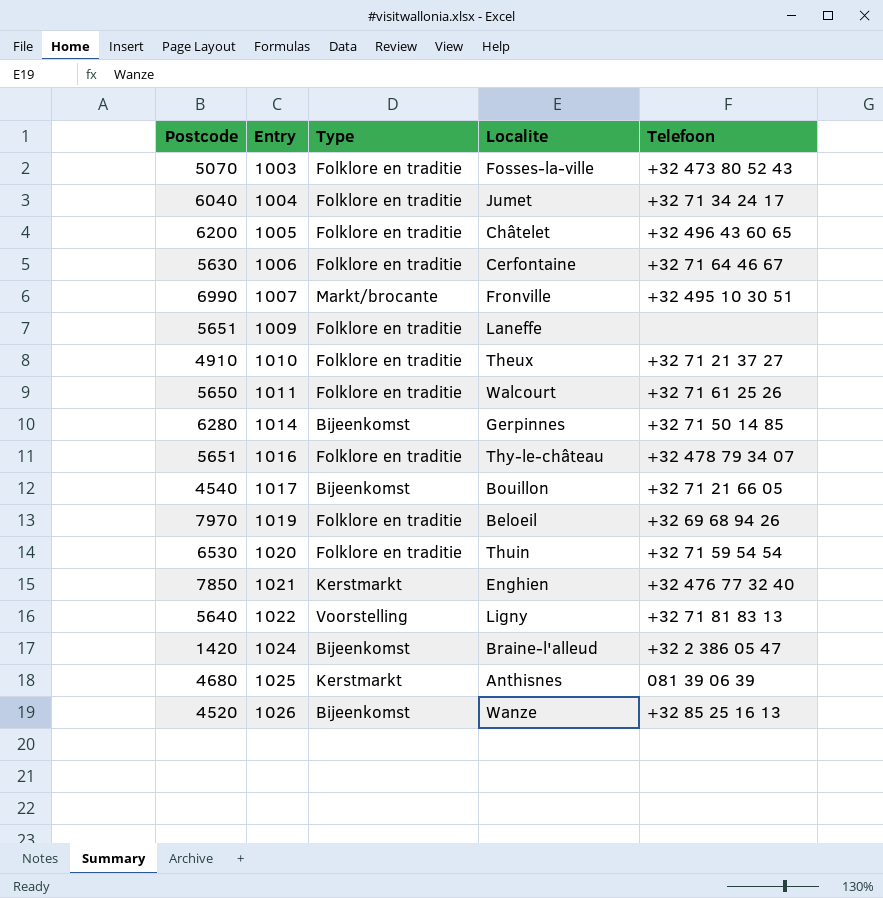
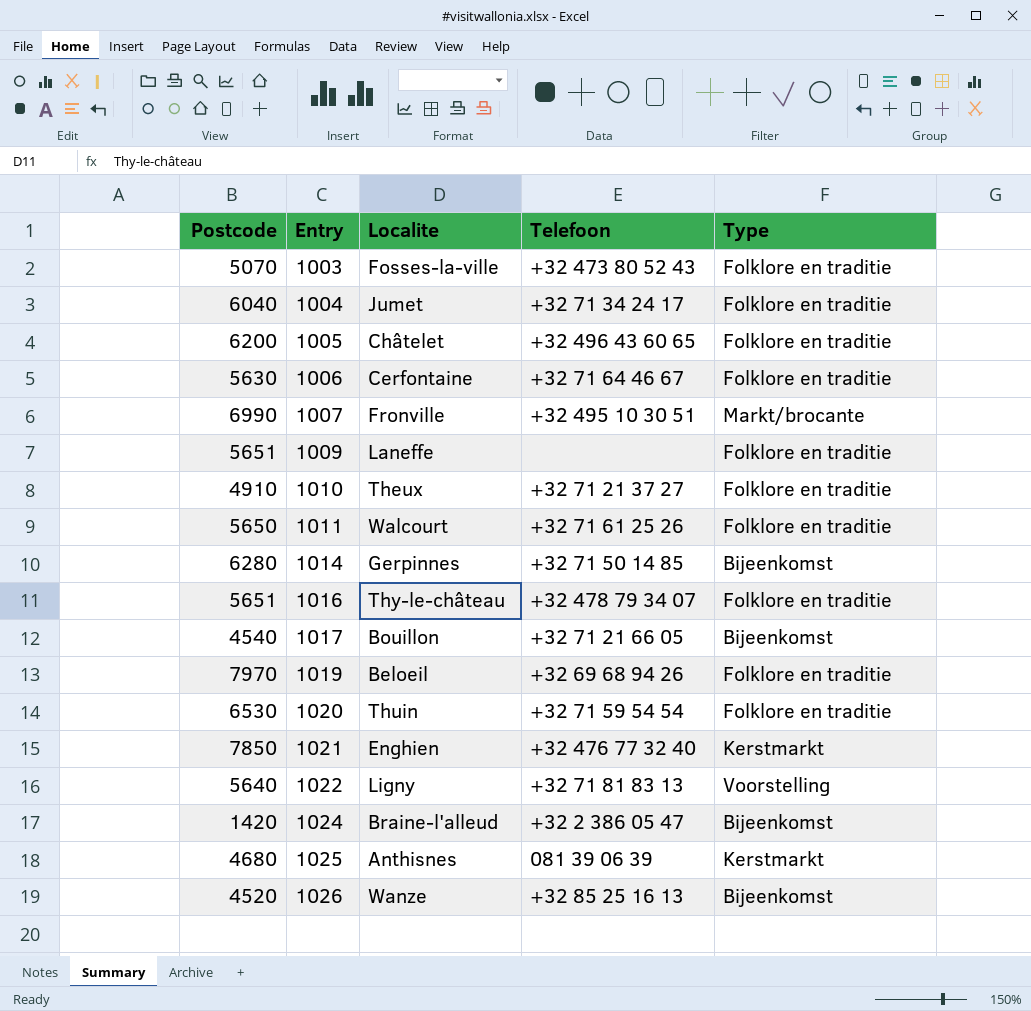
column Type | position: 3 -> 5

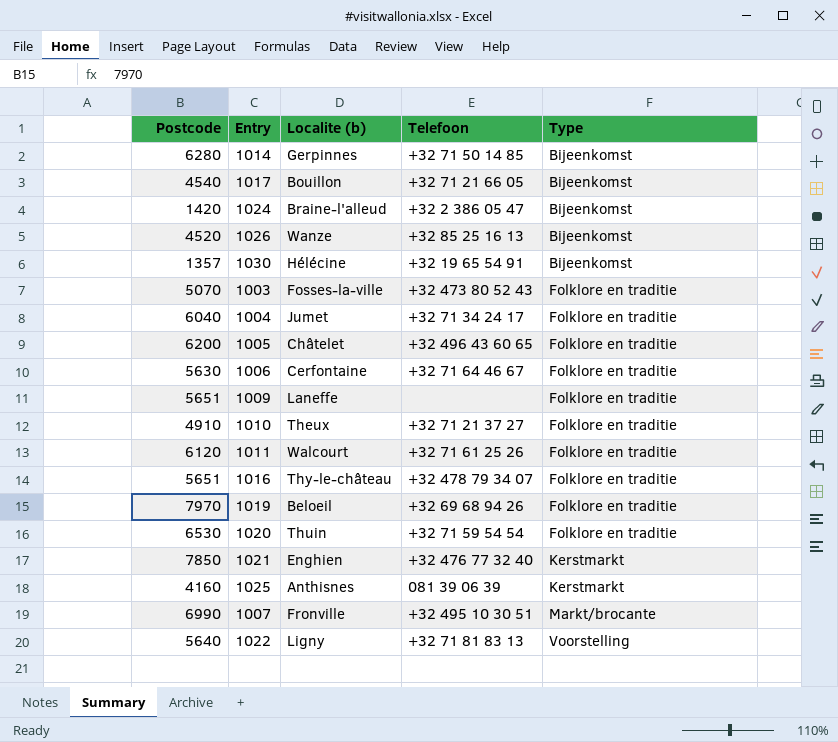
row order: Entry ascending -> Type ascending
column name: Localite -> Localite (b)
row 1030: none -> 1357 | Hélécine | +32 19 65 54 91 | Bijeenkomst
1011 | Postcode: 5650 -> 6120
1025 | Postcode: 4680 -> 4160

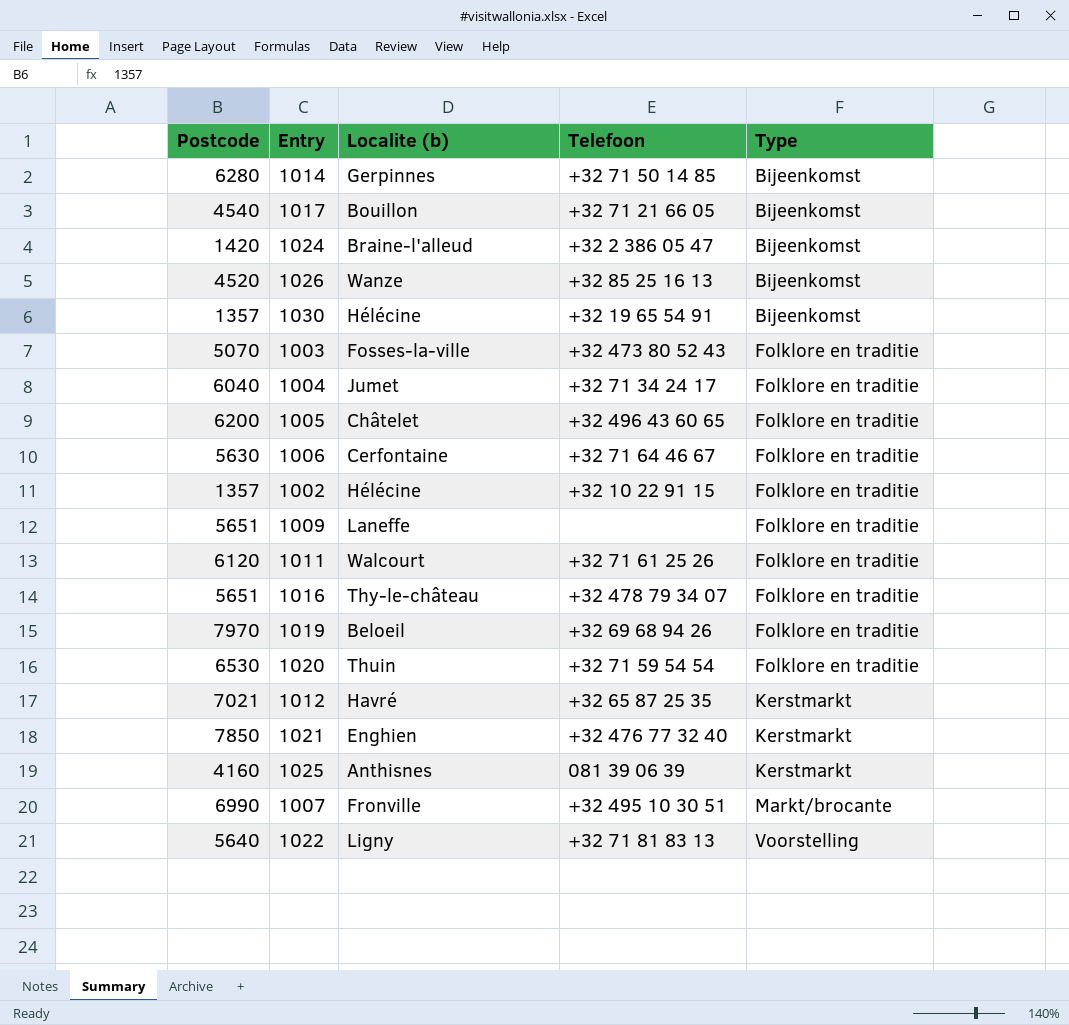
row 1010: 4910 | Theux | +32 71 21 37 27 | Folklore en traditie -> none
row 1002: none -> 1357 | Hélécine | +32 10 22 91 15 | Folklore en traditie
row 1012: none -> 7021 | Havré | +32 65 87 25 35 | Kerstmarkt

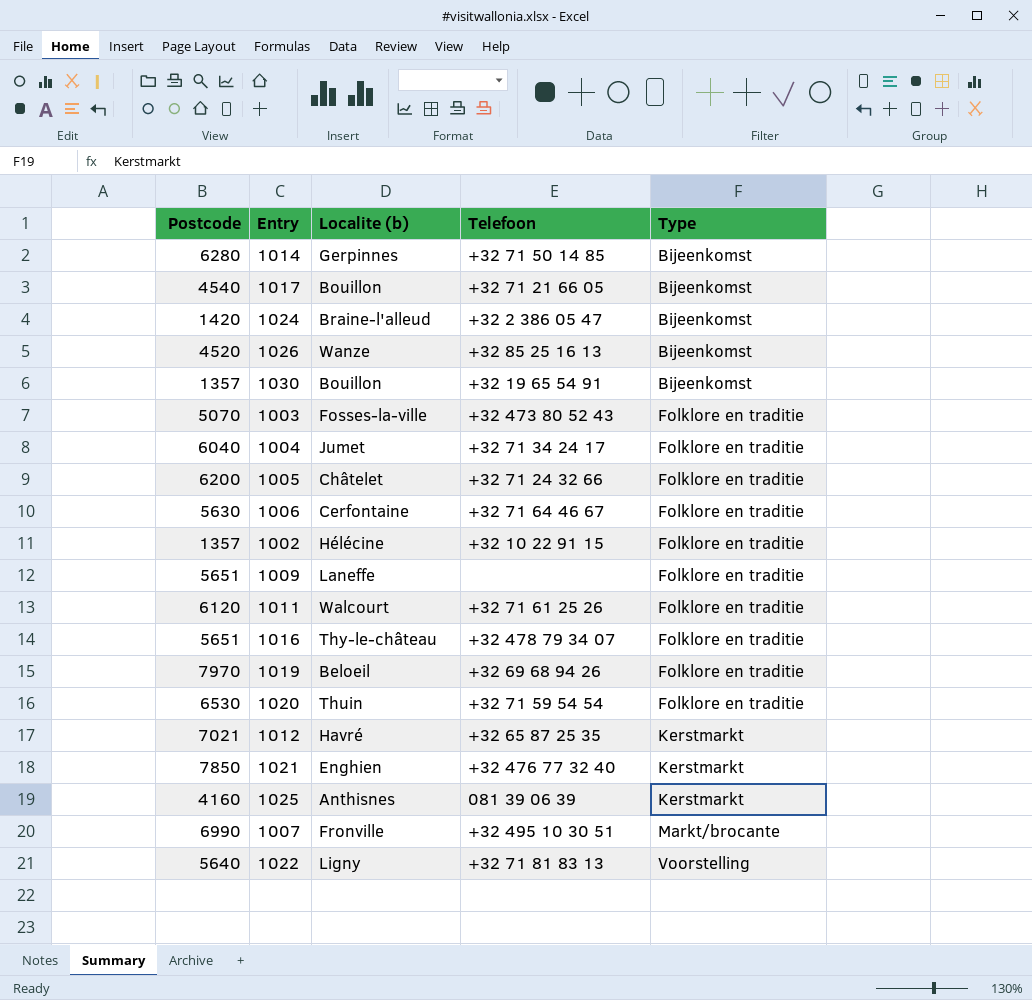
1030 | Localite (b): Hélécine -> Bouillon
1005 | Telefoon: +32 496 43 60 65 -> +32 71 24 32 66

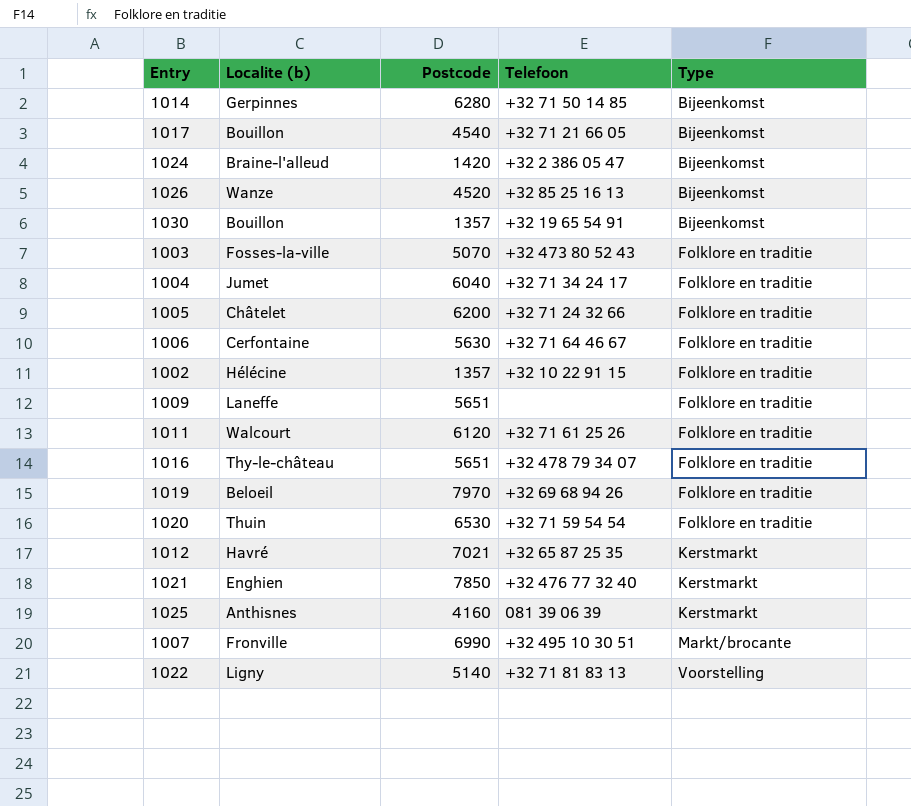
column Postcode | position: 1 -> 3
1022 | Postcode: 5640 -> 5140

